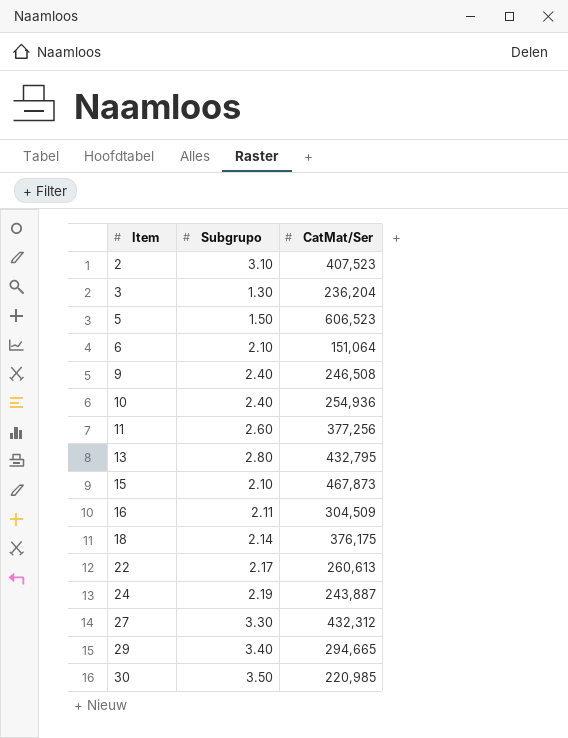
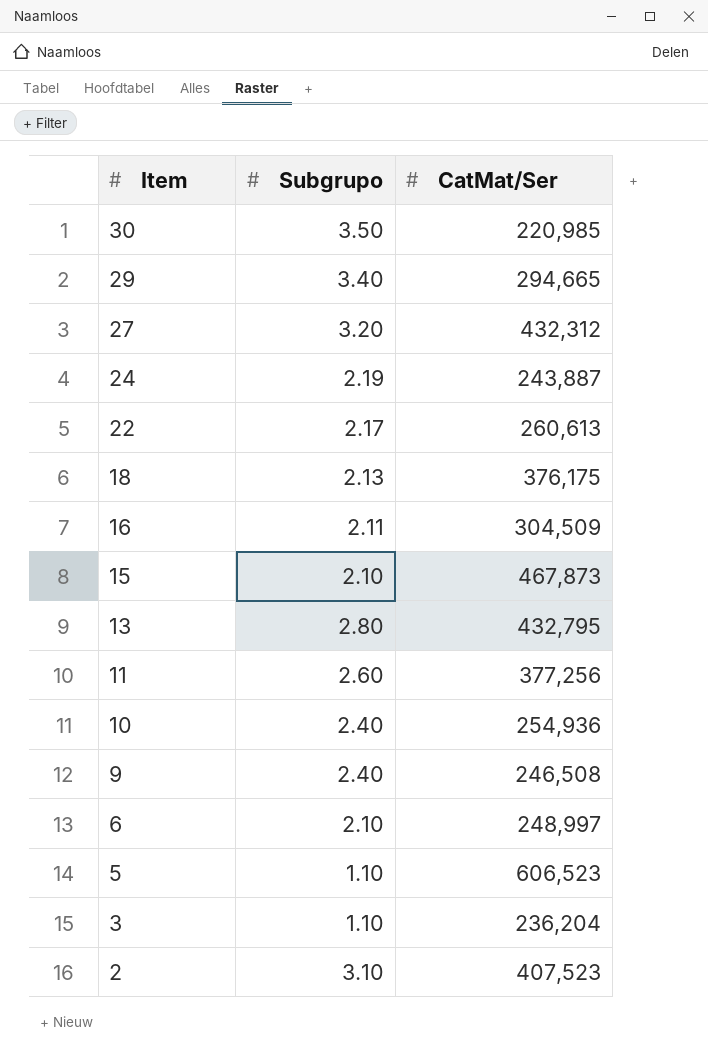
row order: Item ascending -> Item descending
27 | Subgrupo: 3.30 -> 3.20
18 | Subgrupo: 2.14 -> 2.13
6 | CatMat/Ser: 151,064 -> 248,997
5 | Subgrupo: 1.50 -> 1.10
3 | Subgrupo: 1.30 -> 1.10

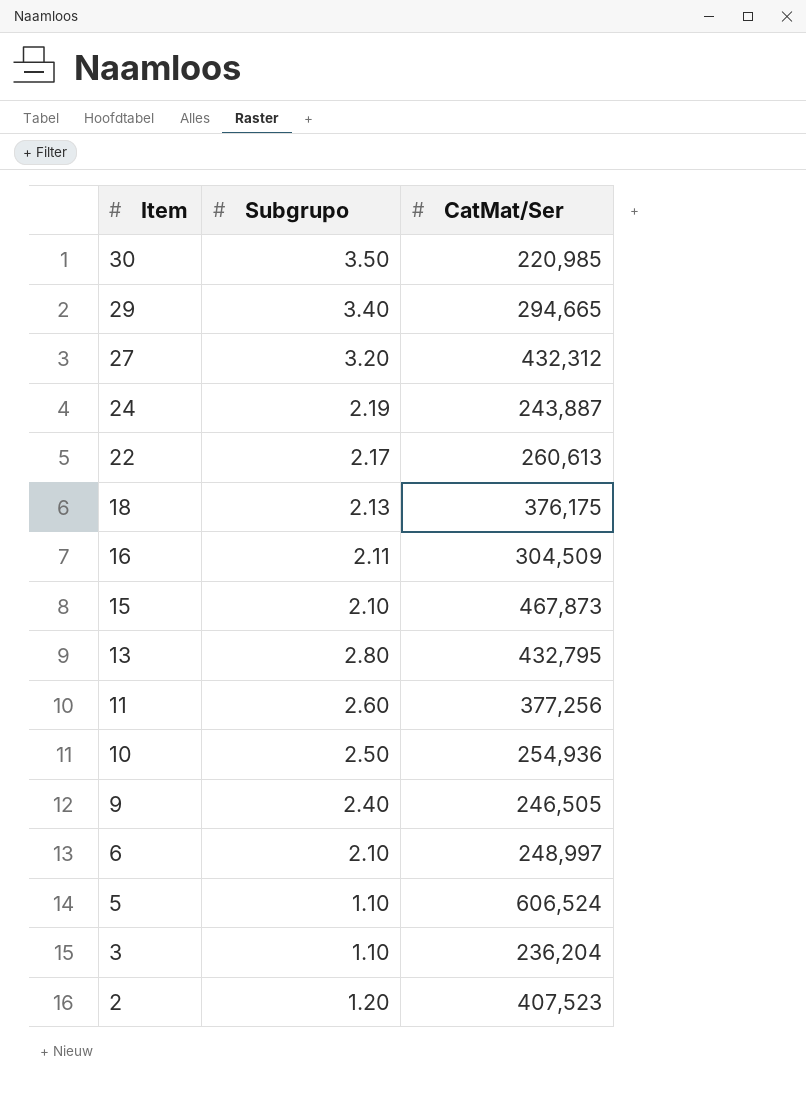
10 | Subgrupo: 2.40 -> 2.50
9 | CatMat/Ser: 246,508 -> 246,505
5 | CatMat/Ser: 606,523 -> 606,524
2 | Subgrupo: 3.10 -> 1.20

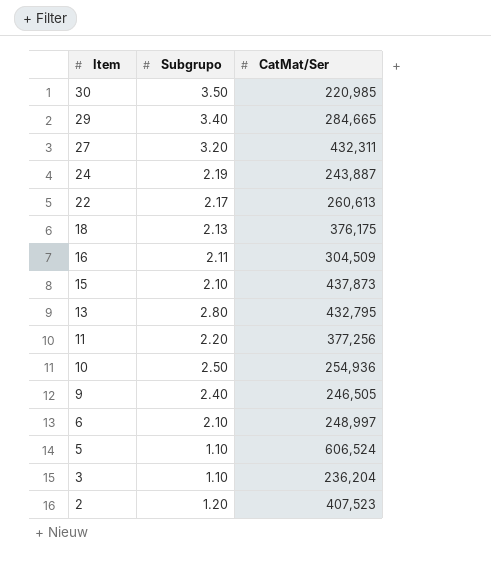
29 | CatMat/Ser: 294,665 -> 284,665
27 | CatMat/Ser: 432,312 -> 432,311
15 | CatMat/Ser: 467,873 -> 437,873
11 | Subgrupo: 2.60 -> 2.20

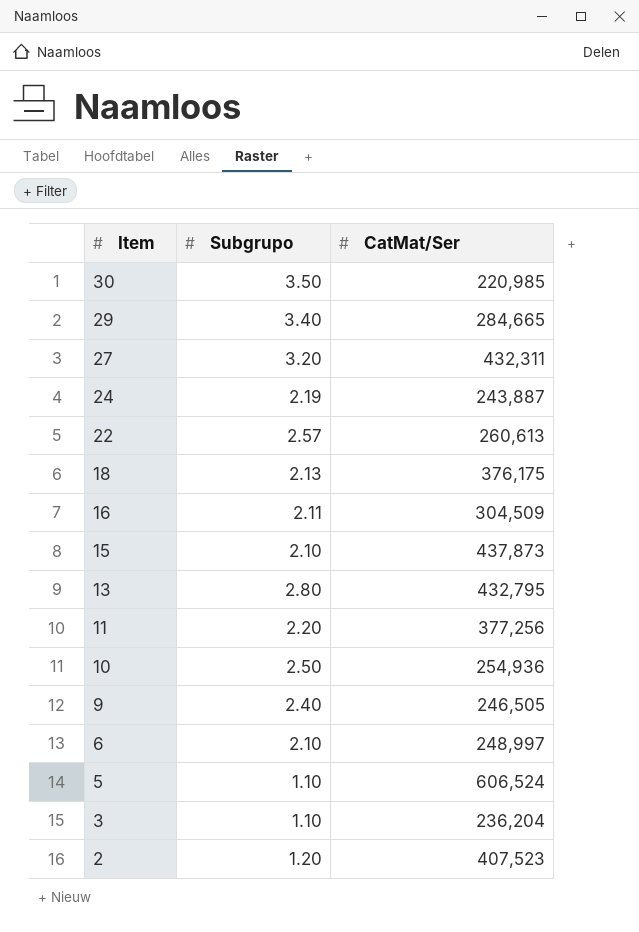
22 | Subgrupo: 2.17 -> 2.57

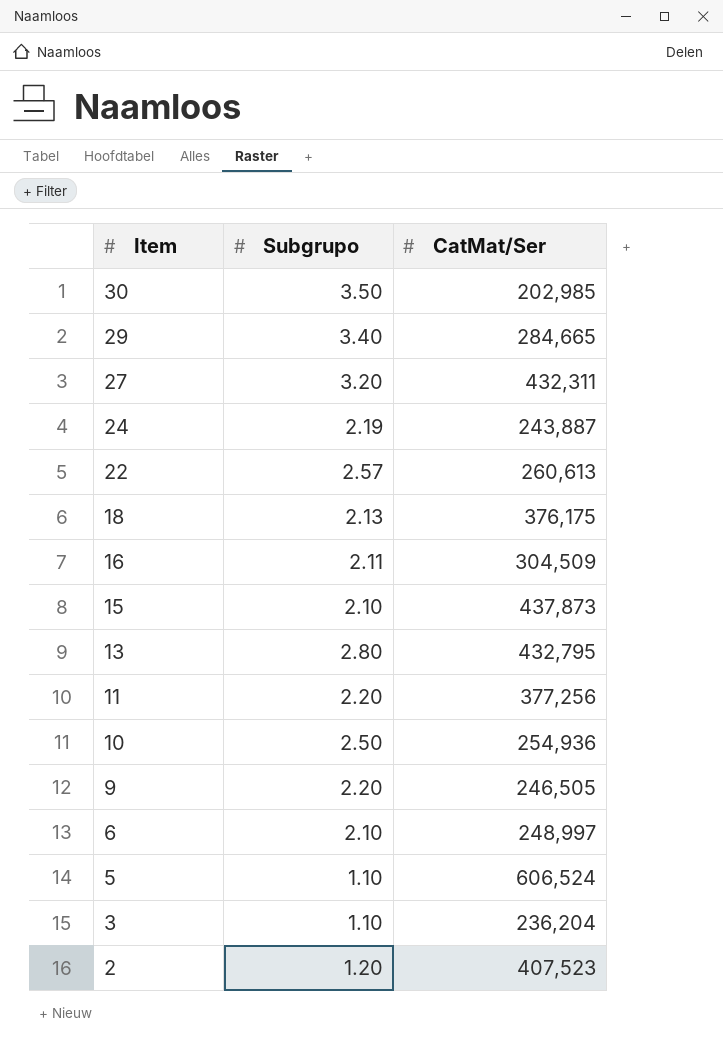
30 | CatMat/Ser: 220,985 -> 202,985
9 | Subgrupo: 2.40 -> 2.20

